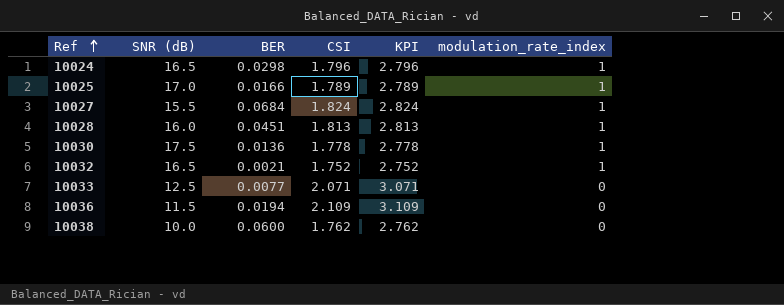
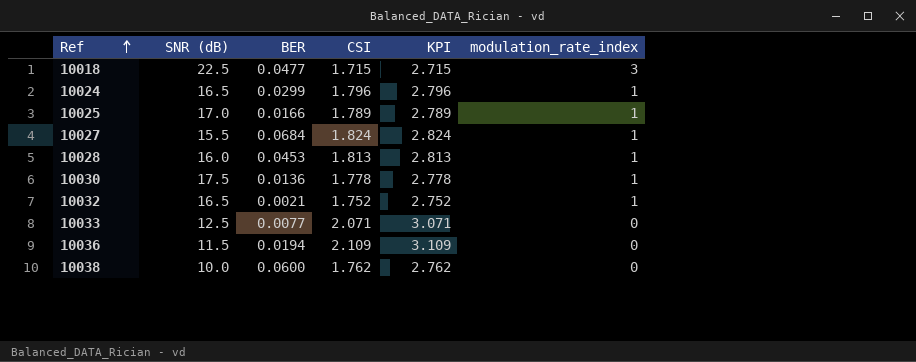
row 10018: none -> 22.5 | 0.0477 | 1.715 | 2.715 | 3
10024 | BER: 0.0298 -> 0.0299
10028 | BER: 0.0451 -> 0.0453

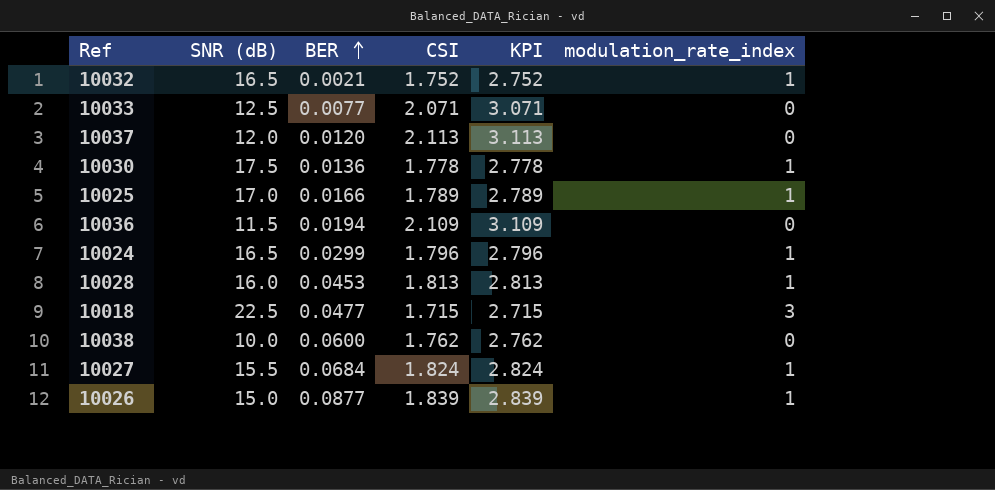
row order: Ref ascending -> BER ascending
row 10037: none -> 12.0 | 0.0120 | 2.113 | 3.113 | 0
row 10026: none -> 15.0 | 0.0877 | 1.839 | 2.839 | 1

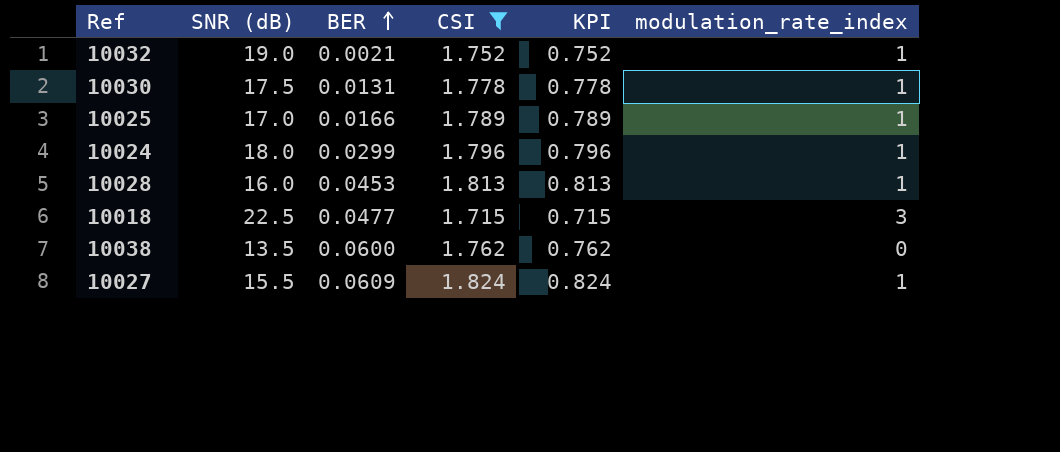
filter: none -> CSI <= 1.824
column KPI | formula: [CSI] + 1 -> [CSI] - 1
10032 | SNR (dB): 16.5 -> 19.0
10030 | BER: 0.0136 -> 0.0131
10024 | SNR (dB): 16.5 -> 18.0
10038 | SNR (dB): 10.0 -> 13.5
10027 | BER: 0.0684 -> 0.0609

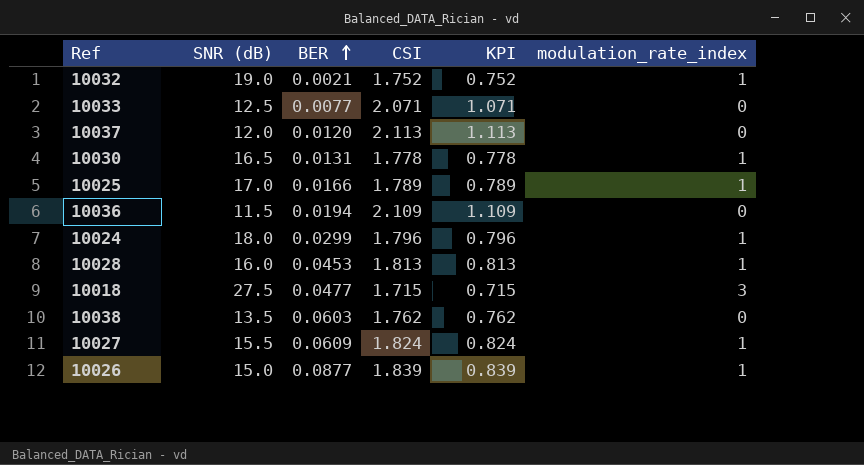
filter: CSI <= 1.824 -> none
10030 | SNR (dB): 17.5 -> 16.5
10018 | SNR (dB): 22.5 -> 27.5
10038 | BER: 0.0600 -> 0.0603

